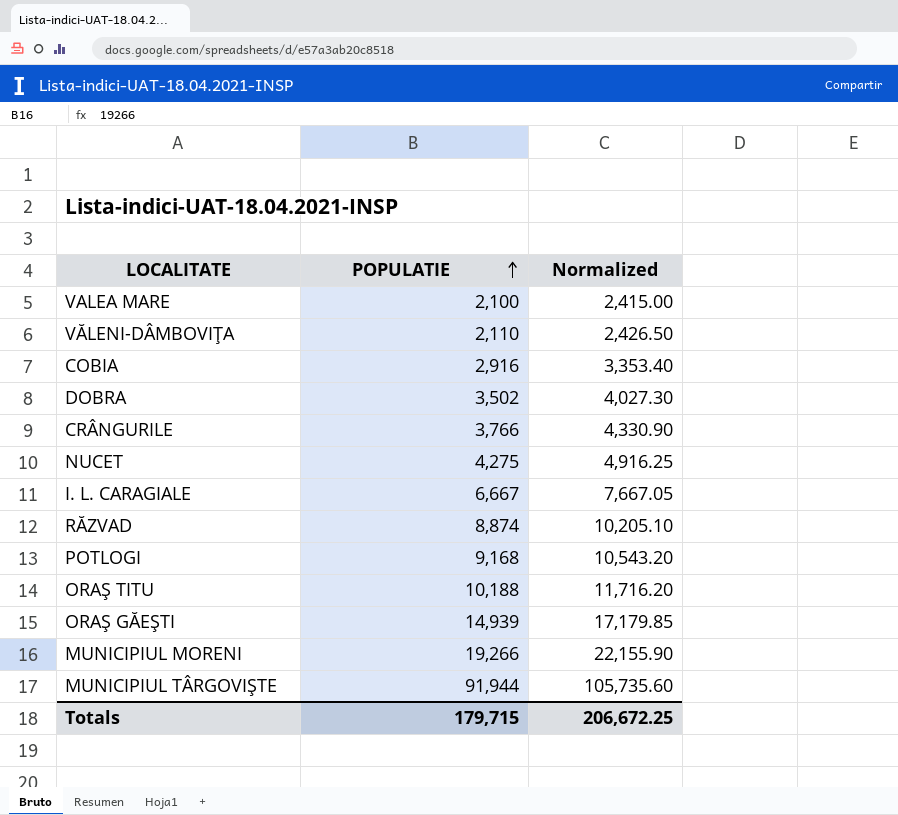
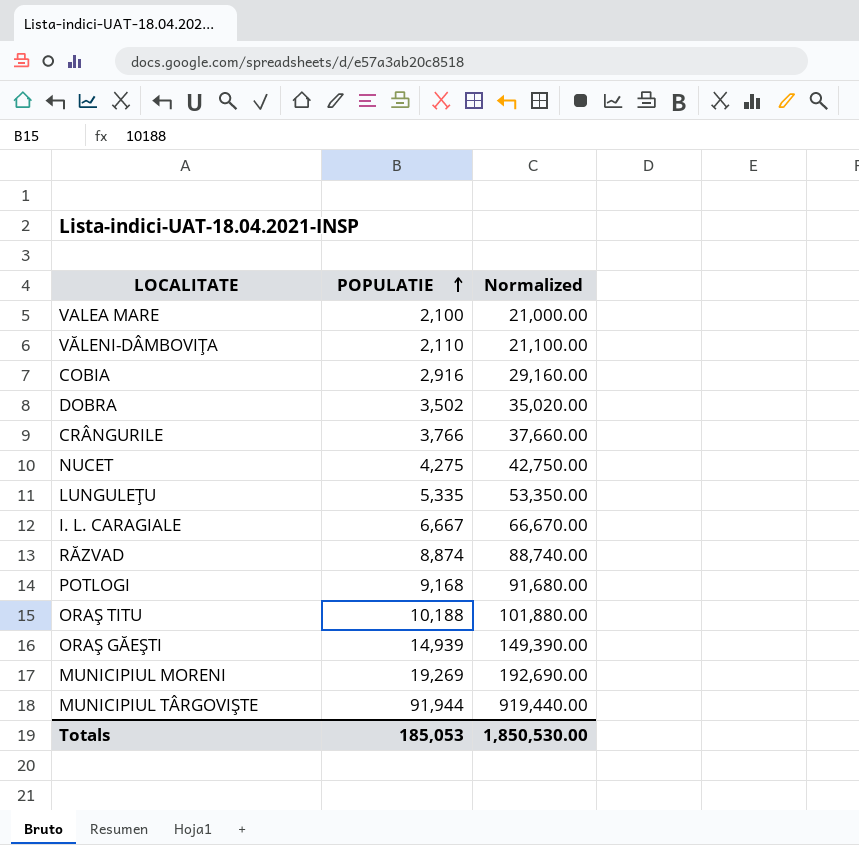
column Normalized | formula: [POPULATIE] * 1.15 -> [POPULATIE] * 10
row LUNGULEŢU: none -> 5,335 | 53,350.00
MUNICIPIUL MORENI | POPULATIE: 19,266 -> 19,269
Totals | POPULATIE: 179,715 -> 185,053
Totals | Normalized: 206,672.25 -> 1,850,530.00

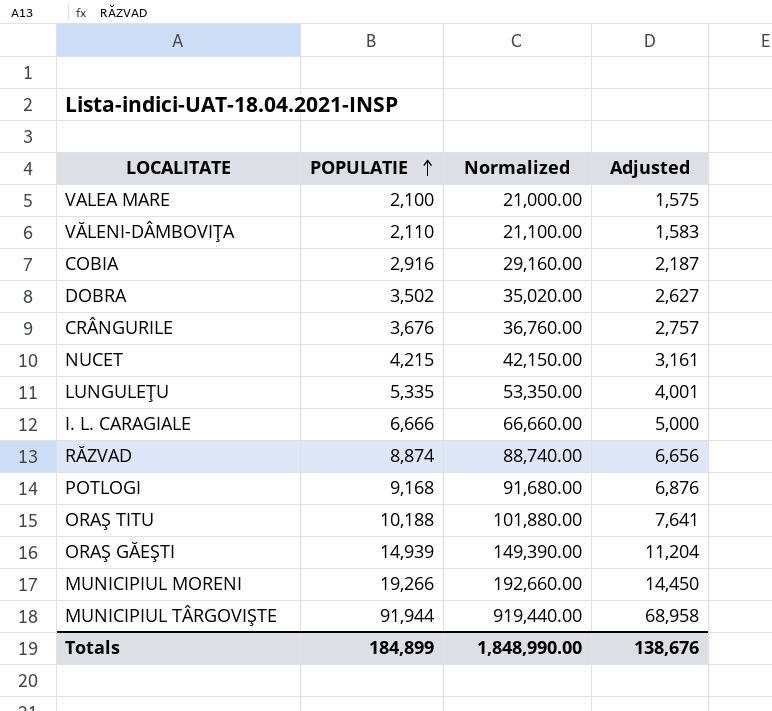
column Adjusted | formula: none -> [POPULATIE] * 0.75
CRÂNGURILE | POPULATIE: 3,766 -> 3,676
CRÂNGURILE | Normalized: 37,660.00 -> 36,760.00
NUCET | POPULATIE: 4,275 -> 4,215
NUCET | Normalized: 42,750.00 -> 42,150.00
I. L. CARAGIALE | POPULATIE: 6,667 -> 6,666
I. L. CARAGIALE | Normalized: 66,670.00 -> 66,660.00
MUNICIPIUL MORENI | POPULATIE: 19,269 -> 19,266
MUNICIPIUL MORENI | Normalized: 192,690.00 -> 192,660.00
Totals | POPULATIE: 185,053 -> 184,899
Totals | Normalized: 1,850,530.00 -> 1,848,990.00

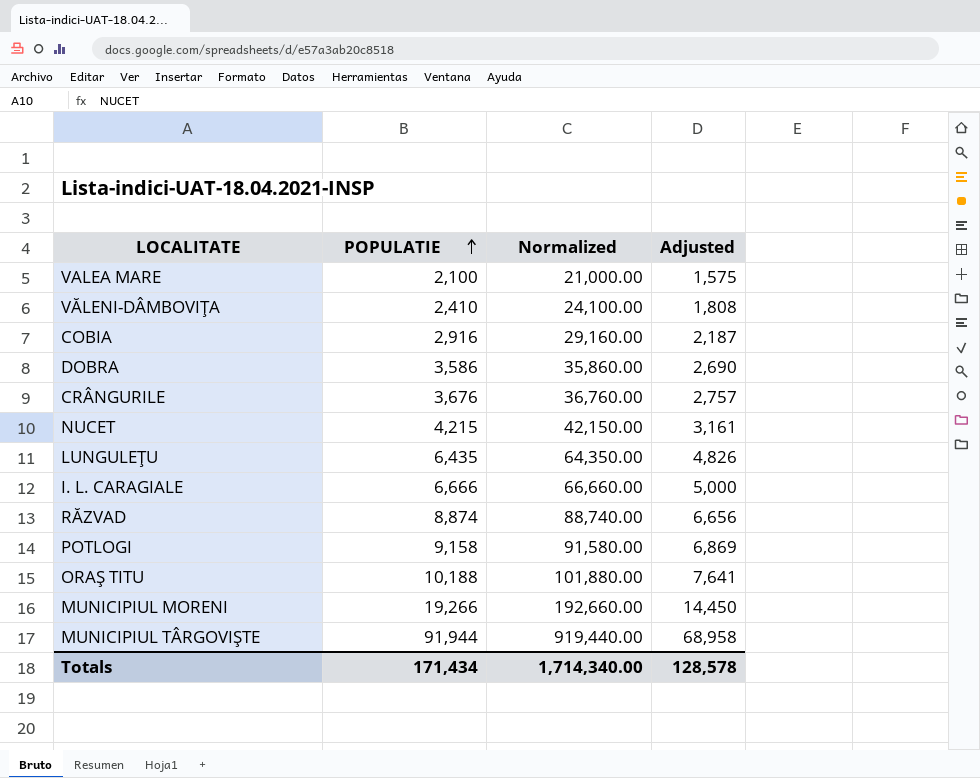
row ORAŞ GĂEŞTI: 14,939 | 149,390.00 | 11,204 -> none
VĂLENI-DÂMBOVIŢA | POPULATIE: 2,110 -> 2,410
VĂLENI-DÂMBOVIŢA | Normalized: 21,100.00 -> 24,100.00
VĂLENI-DÂMBOVIŢA | Adjusted: 1,583 -> 1,808
DOBRA | POPULATIE: 3,502 -> 3,586
DOBRA | Normalized: 35,020.00 -> 35,860.00
DOBRA | Adjusted: 2,627 -> 2,690
LUNGULEŢU | POPULATIE: 5,335 -> 6,435
LUNGULEŢU | Normalized: 53,350.00 -> 64,350.00
LUNGULEŢU | Adjusted: 4,001 -> 4,826
POTLOGI | POPULATIE: 9,168 -> 9,158
POTLOGI | Normalized: 91,680.00 -> 91,580.00
POTLOGI | Adjusted: 6,876 -> 6,869
Totals | POPULATIE: 184,899 -> 171,434
Totals | Normalized: 1,848,990.00 -> 1,714,340.00
Totals | Adjusted: 138,676 -> 128,578

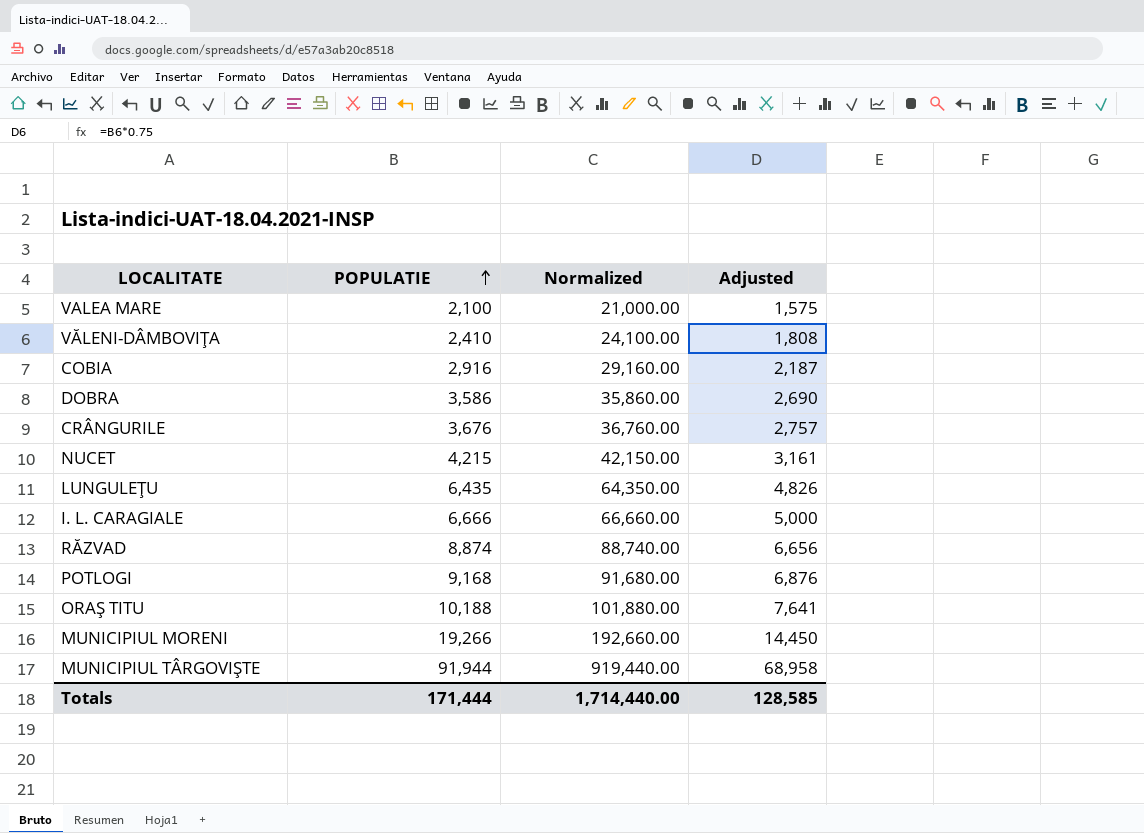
POTLOGI | POPULATIE: 9,158 -> 9,168
POTLOGI | Normalized: 91,580.00 -> 91,680.00
POTLOGI | Adjusted: 6,869 -> 6,876
Totals | POPULATIE: 171,434 -> 171,444
Totals | Normalized: 1,714,340.00 -> 1,714,440.00
Totals | Adjusted: 128,578 -> 128,585

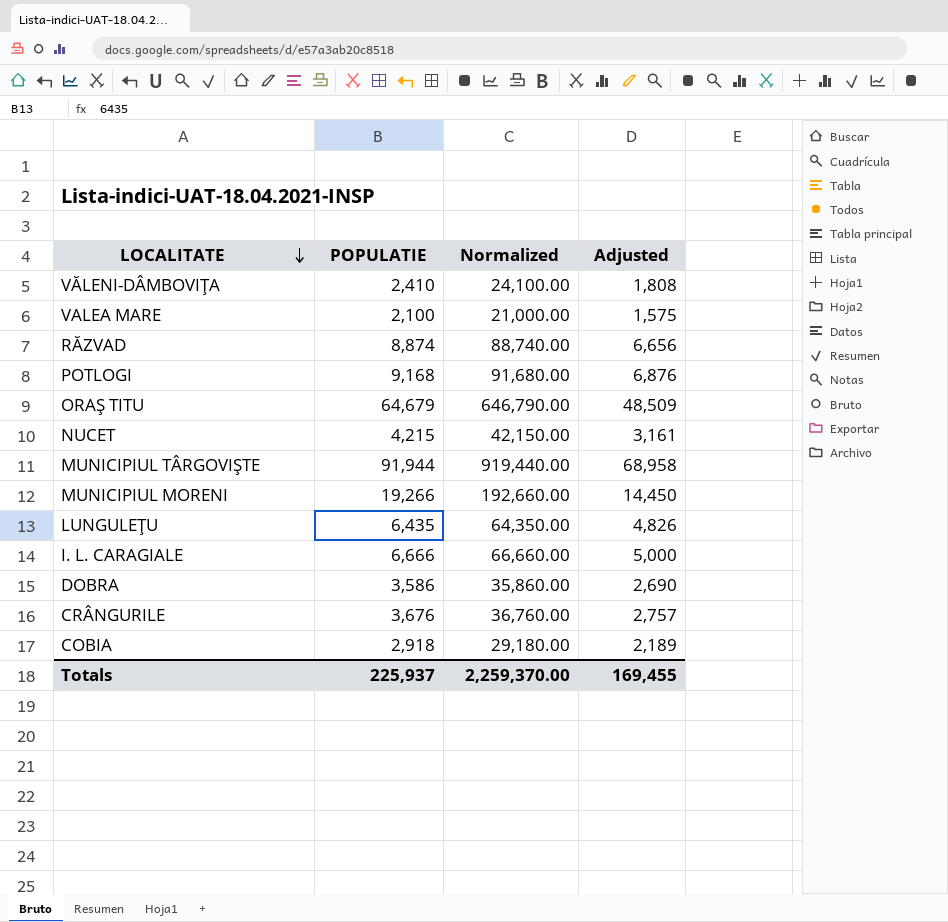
row order: POPULATIE ascending -> LOCALITATE descending
ORAŞ TITU | POPULATIE: 10,188 -> 64,679
ORAŞ TITU | Normalized: 101,880.00 -> 646,790.00
ORAŞ TITU | Adjusted: 7,641 -> 48,509
COBIA | POPULATIE: 2,916 -> 2,918
COBIA | Normalized: 29,160.00 -> 29,180.00
COBIA | Adjusted: 2,187 -> 2,189
Totals | POPULATIE: 171,444 -> 225,937
Totals | Normalized: 1,714,440.00 -> 2,259,370.00
Totals | Adjusted: 128,585 -> 169,455

